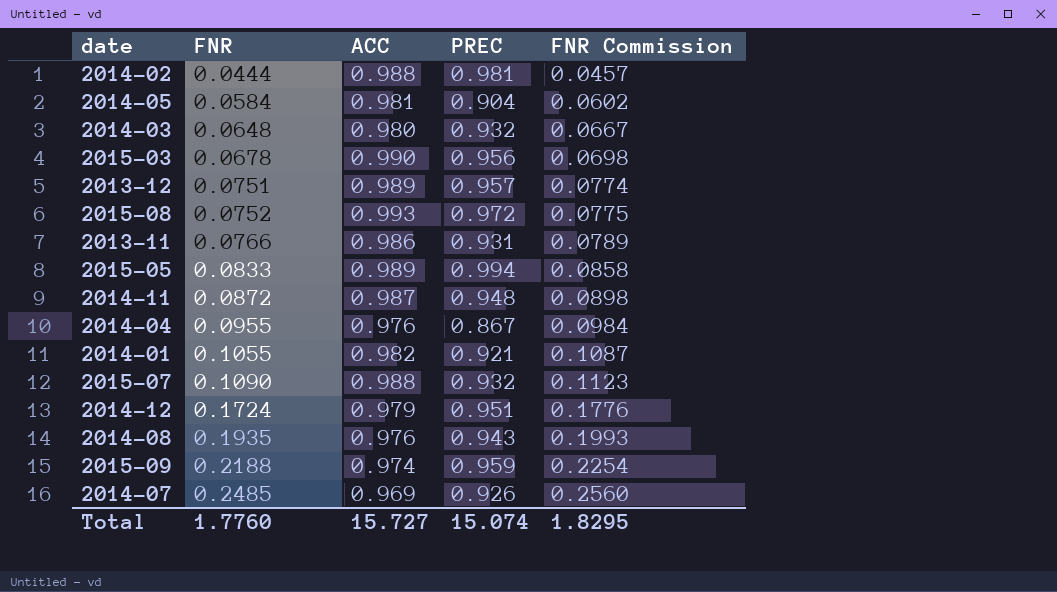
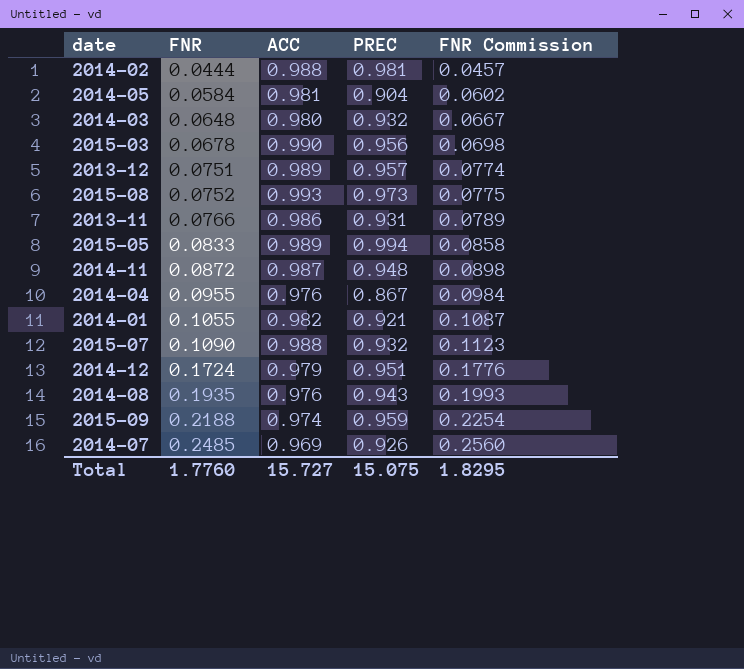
2015-08 | PREC: 0.972 -> 0.973
Total | PREC: 15.074 -> 15.075

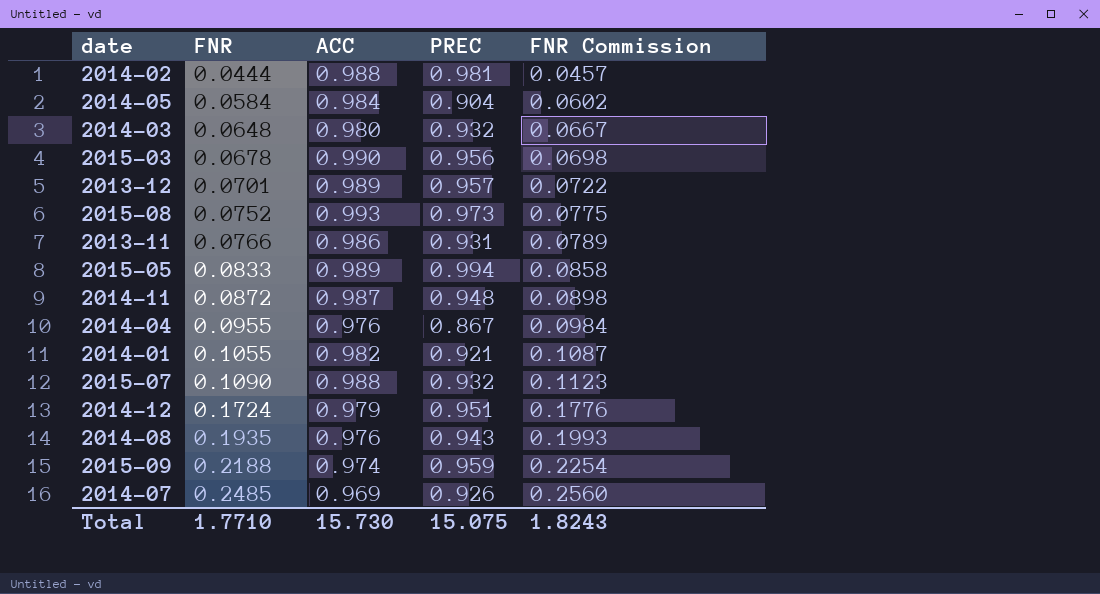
2014-05 | ACC: 0.981 -> 0.984
2013-12 | FNR: 0.0751 -> 0.0701
2013-12 | FNR Commission: 0.0774 -> 0.0722
Total | FNR: 1.7760 -> 1.7710
Total | ACC: 15.727 -> 15.730
Total | FNR Commission: 1.8295 -> 1.8243

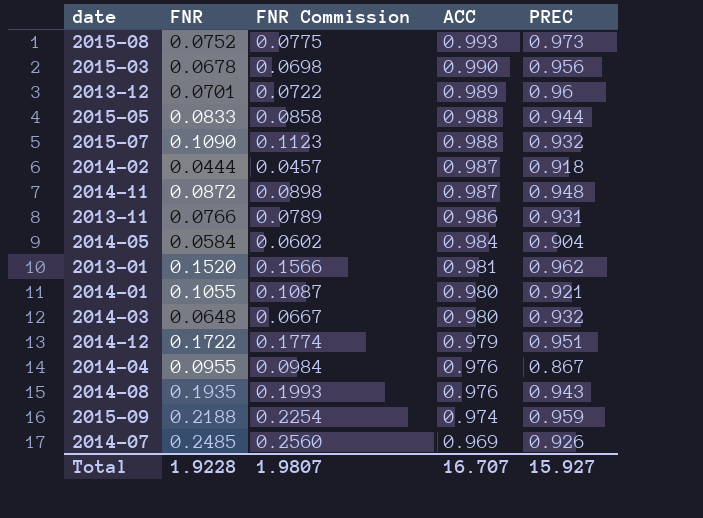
row order: FNR ascending -> ACC descending
column FNR Commission | position: 5 -> 3
2013-12 | PREC: 0.957 -> 0.96
2015-05 | ACC: 0.989 -> 0.988
2015-05 | PREC: 0.994 -> 0.944
2014-02 | ACC: 0.988 -> 0.987
2014-02 | PREC: 0.981 -> 0.918
row 2013-01: none -> 0.1520 | 0.1566 | 0.981 | 0.962
2014-01 | ACC: 0.982 -> 0.980
2014-12 | FNR: 0.1724 -> 0.1722
2014-12 | FNR Commission: 0.1776 -> 0.1774
Total | FNR: 1.7710 -> 1.9228
Total | FNR Commission: 1.8243 -> 1.9807
Total | ACC: 15.730 -> 16.707
Total | PREC: 15.075 -> 15.927

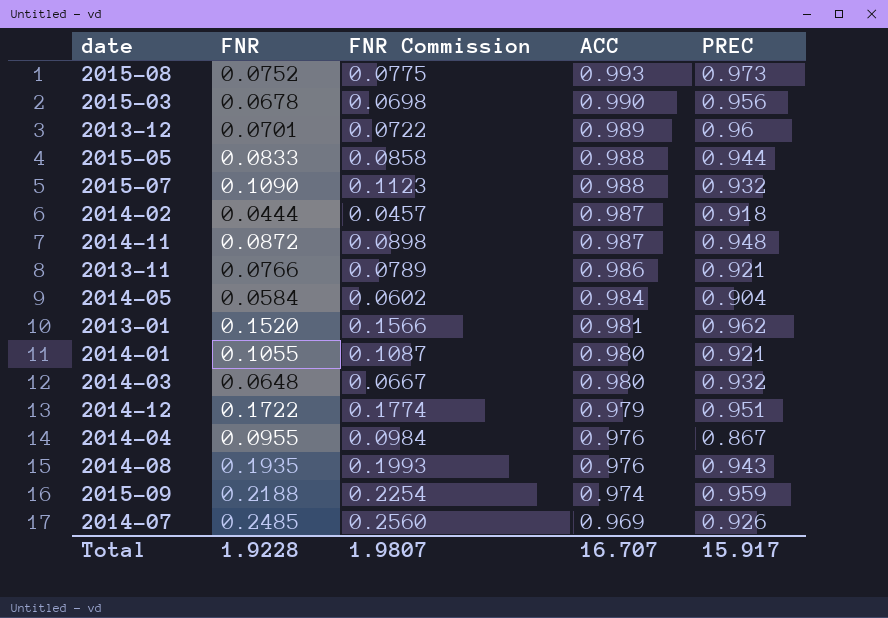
2013-11 | PREC: 0.931 -> 0.921
Total | PREC: 15.927 -> 15.917

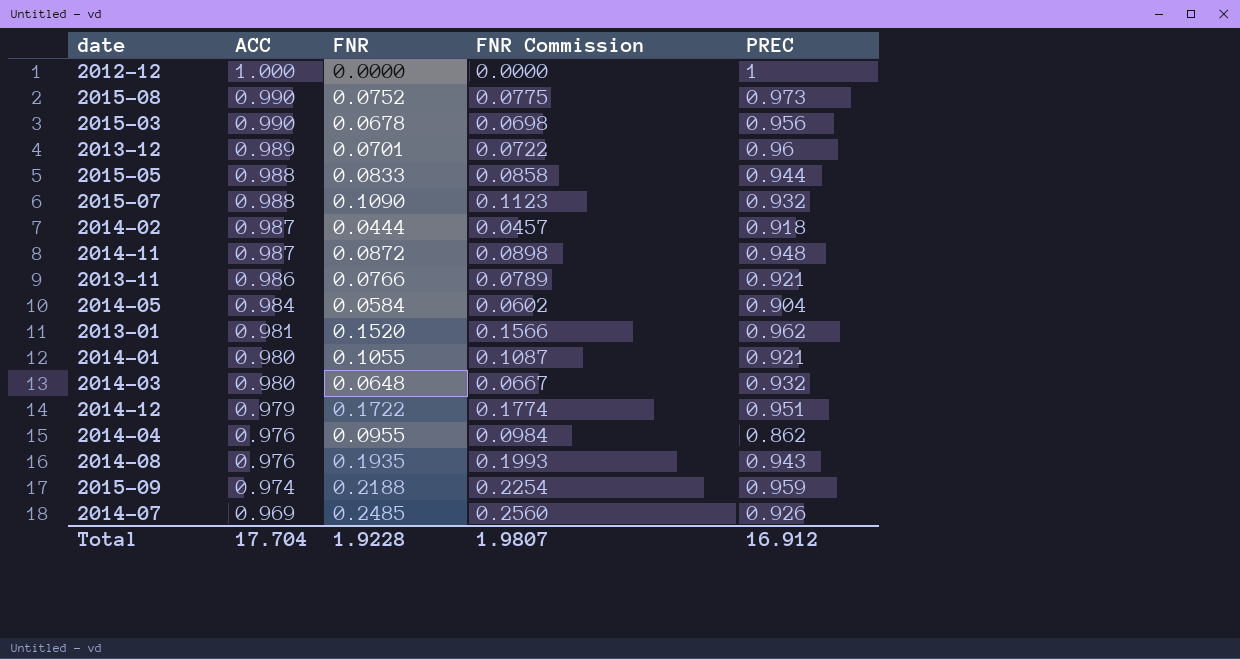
column ACC | position: 4 -> 2
row 2012-12: none -> 1.000 | 0.0000 | 0.0000 | 1
2015-08 | ACC: 0.993 -> 0.990
2014-04 | PREC: 0.867 -> 0.862
Total | ACC: 16.707 -> 17.704
Total | PREC: 15.917 -> 16.912

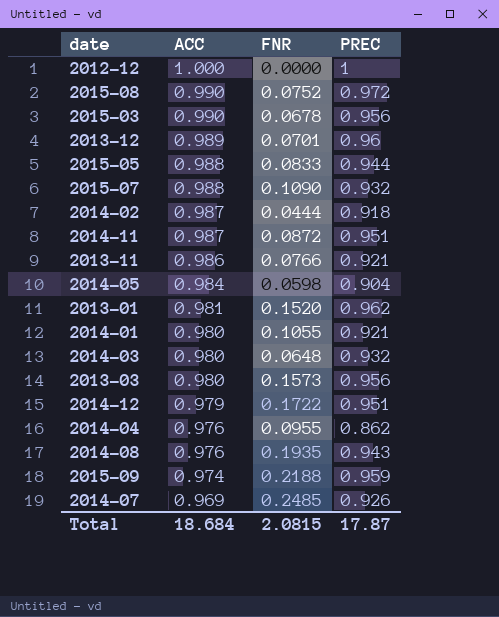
column FNR Commission | formula: [FNR] * 1.03 -> none
2015-08 | PREC: 0.973 -> 0.972
2014-11 | PREC: 0.948 -> 0.951
2014-05 | FNR: 0.0584 -> 0.0598
row 2013-03: none -> 0.980 | 0.1573 | 0.956
Total | ACC: 17.704 -> 18.684
Total | FNR: 1.9228 -> 2.0815
Total | PREC: 16.912 -> 17.87

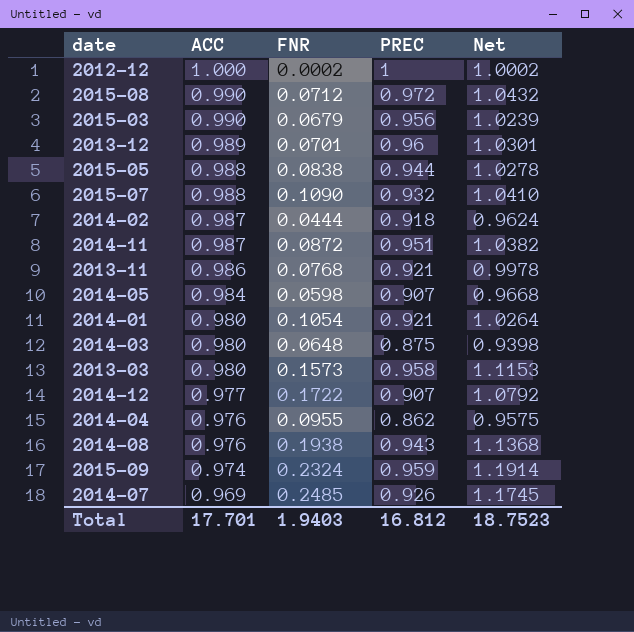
column Net | formula: none -> [FNR] + [PREC]
row 2013-01: 0.981 | 0.1520 | 0.962 -> none
2012-12 | FNR: 0.0000 -> 0.0002
2015-08 | FNR: 0.0752 -> 0.0712
2015-03 | FNR: 0.0678 -> 0.0679
2015-05 | FNR: 0.0833 -> 0.0838
2013-11 | FNR: 0.0766 -> 0.0768
2014-05 | PREC: 0.904 -> 0.907
2014-01 | FNR: 0.1055 -> 0.1054
2014-03 | PREC: 0.932 -> 0.875
2013-03 | PREC: 0.956 -> 0.958
2014-12 | ACC: 0.979 -> 0.977
2014-12 | PREC: 0.951 -> 0.907
2014-08 | FNR: 0.1935 -> 0.1938
2015-09 | FNR: 0.2188 -> 0.2324
Total | ACC: 18.684 -> 17.701
Total | FNR: 2.0815 -> 1.9403
Total | PREC: 17.87 -> 16.812

